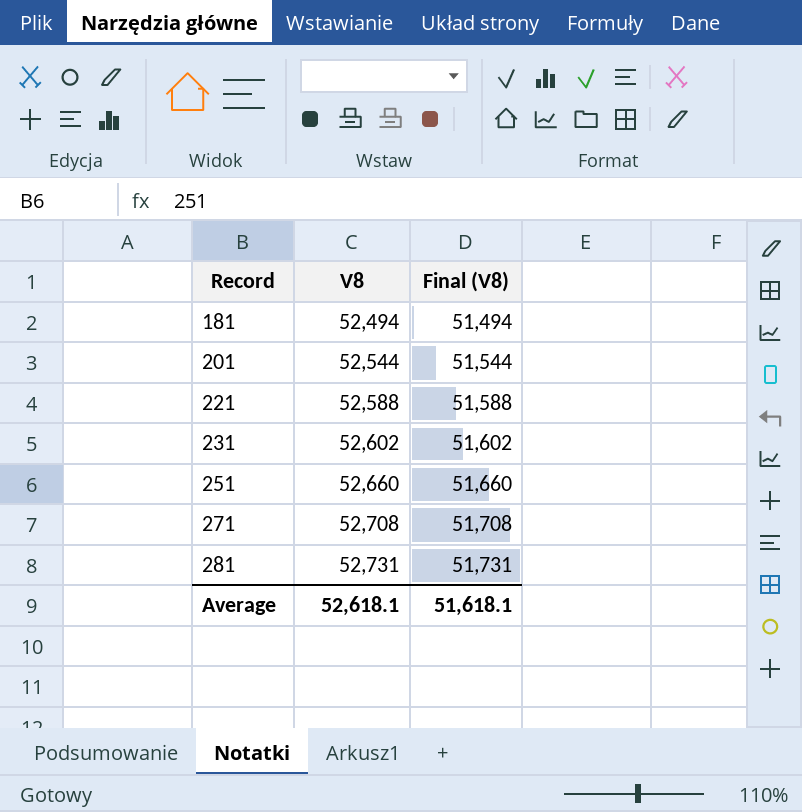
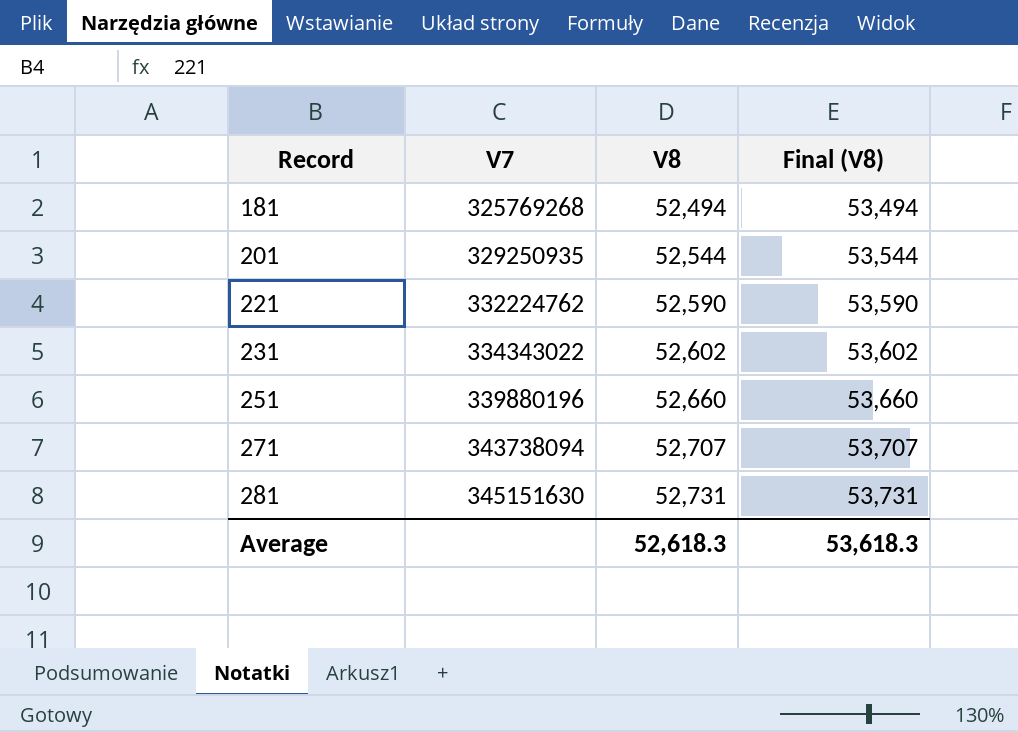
column V7 | position: none -> 2
column Final (V8) | formula: [V8] - 1000 -> [V8] + 1000
221 | V8: 52,588 -> 52,590
271 | V8: 52,708 -> 52,707
Average | V8: 52,618.1 -> 52,618.3
Average | Final (V8): 51,618.1 -> 53,618.3

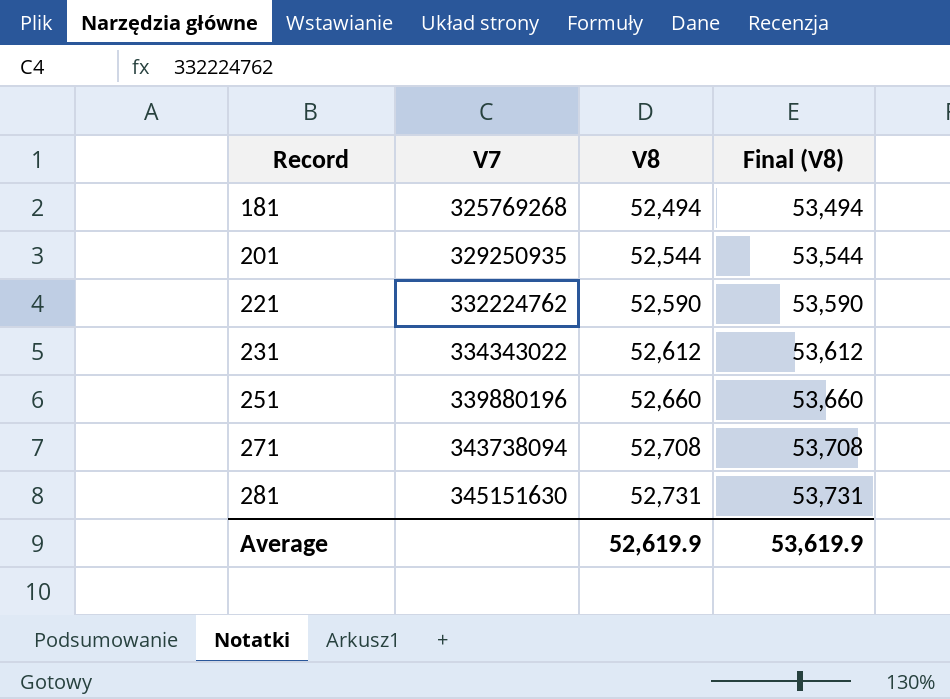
231 | V8: 52,602 -> 52,612
231 | Final (V8): 53,602 -> 53,612
271 | V8: 52,707 -> 52,708
271 | Final (V8): 53,707 -> 53,708
Average | V8: 52,618.3 -> 52,619.9
Average | Final (V8): 53,618.3 -> 53,619.9

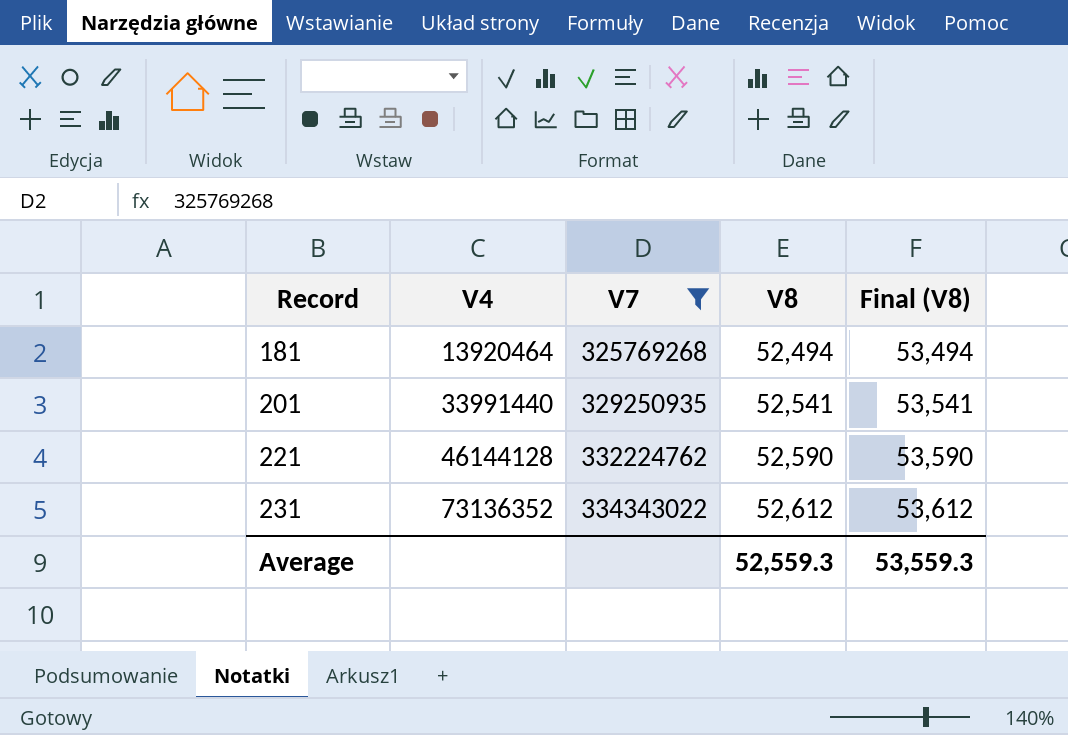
filter: none -> V7 <= 334343022
column V4 | position: none -> 2
201 | V8: 52,544 -> 52,541
201 | Final (V8): 53,544 -> 53,541
Average | V8: 52,619.9 -> 52,559.3
Average | Final (V8): 53,619.9 -> 53,559.3

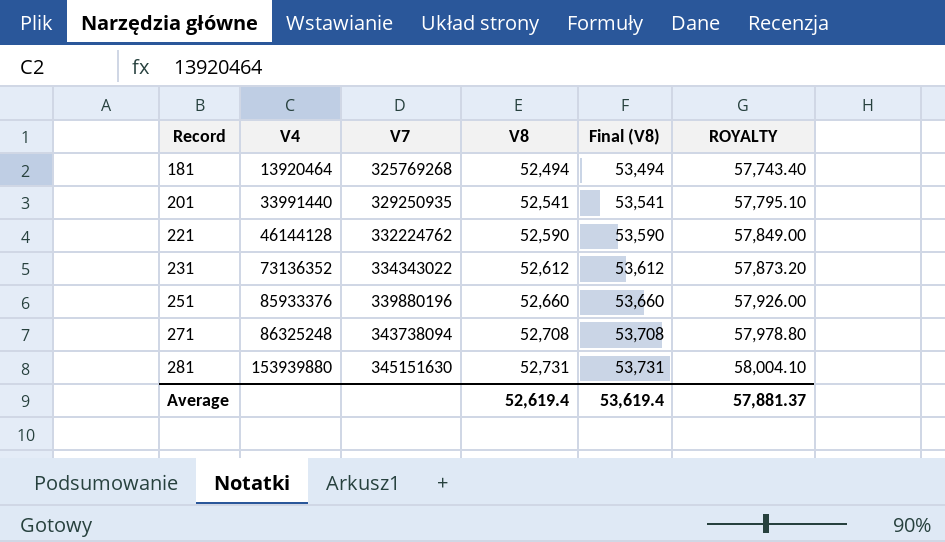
filter: V7 <= 334343022 -> none
column ROYALTY | formula: none -> [V8] * 1.1
Average | V8: 52,559.3 -> 52,619.4
Average | Final (V8): 53,559.3 -> 53,619.4

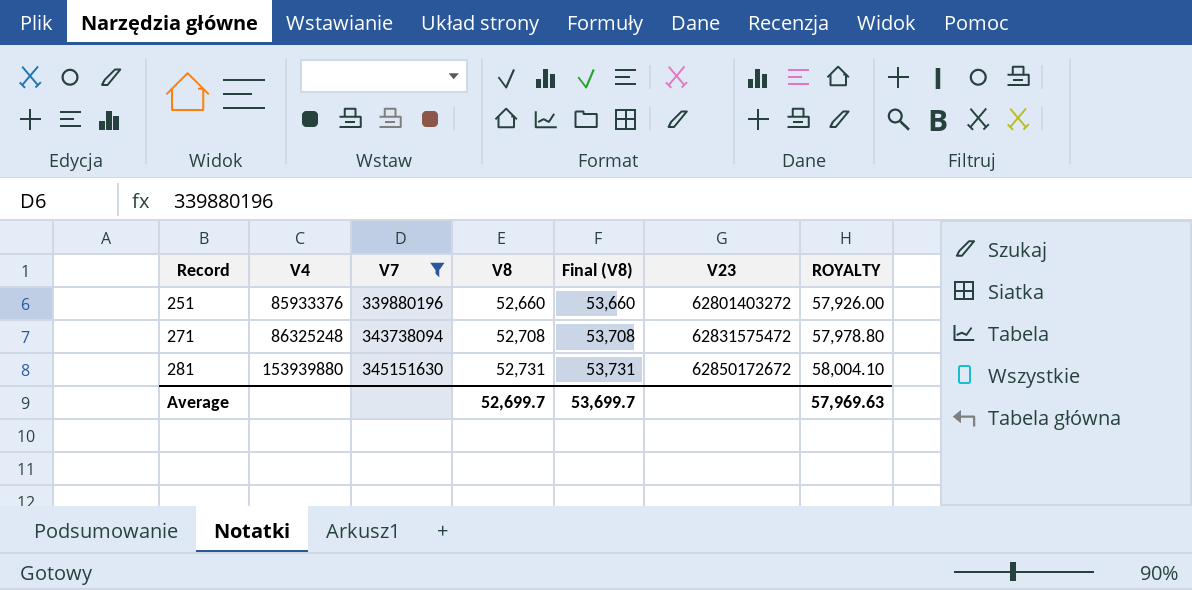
filter: none -> V7 >= 339880196
column V23 | position: none -> 6
Average | V8: 52,619.4 -> 52,699.7
Average | Final (V8): 53,619.4 -> 53,699.7
Average | ROYALTY: 57,881.37 -> 57,969.63

